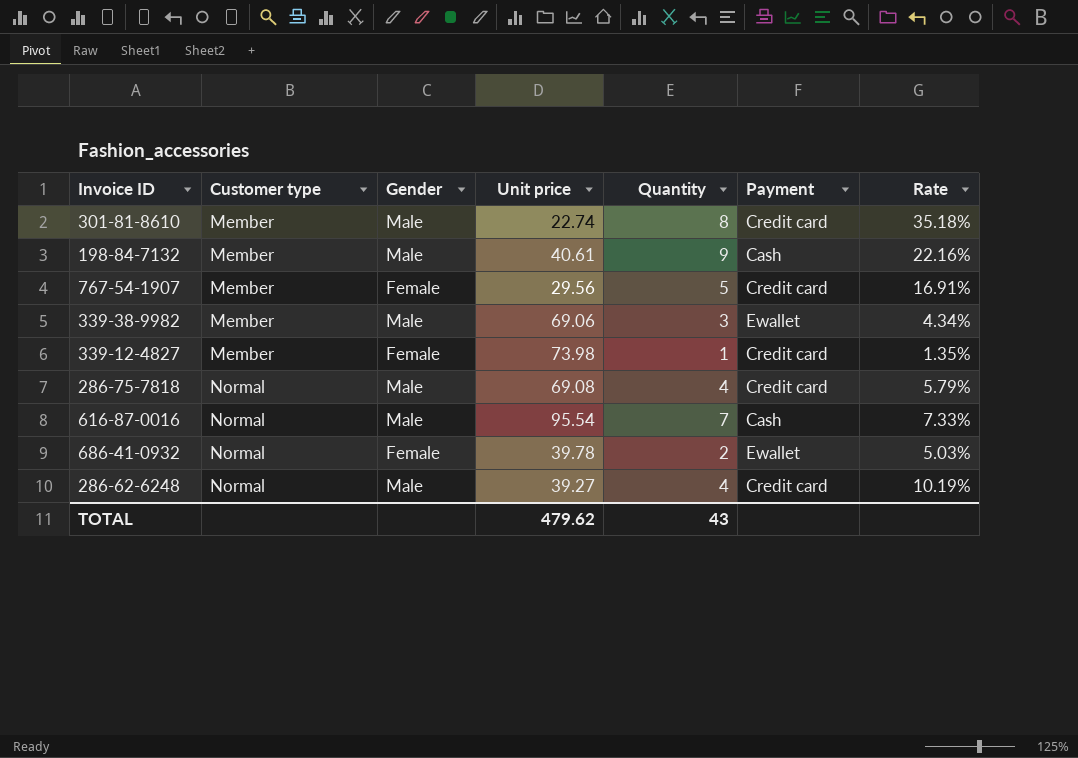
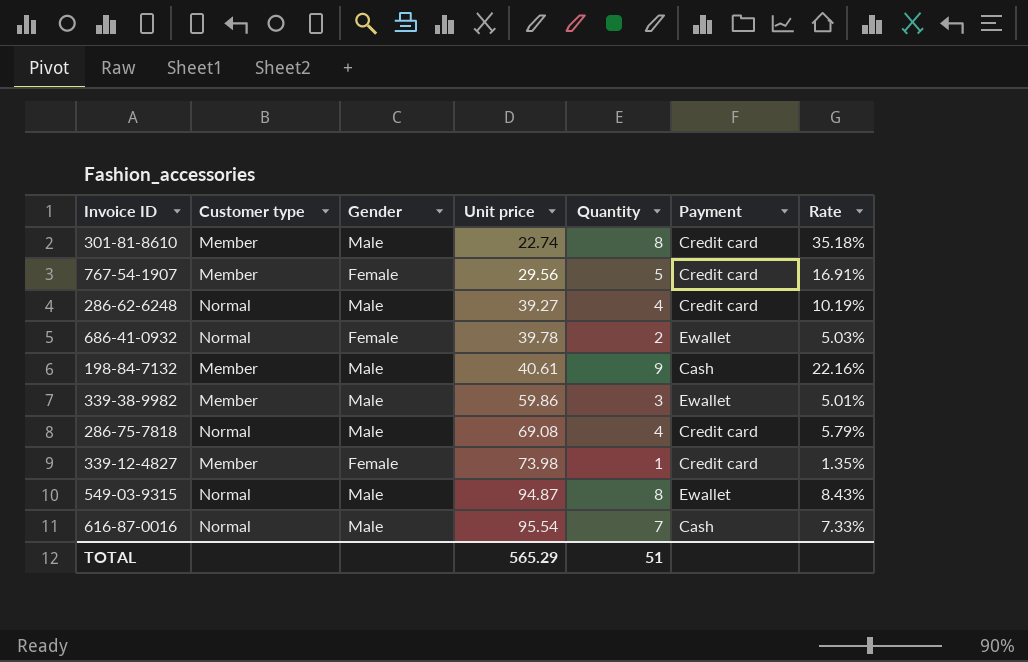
row order: Customer type ascending -> Unit price ascending
339-38-9982 | Unit price: 69.06 -> 59.86
339-38-9982 | Rate: 4.34% -> 5.01%
row 549-03-9315: none -> Normal | Male | 94.87 | 8 | Ewallet | 8.43%
TOTAL | Unit price: 479.62 -> 565.29
TOTAL | Quantity: 43 -> 51

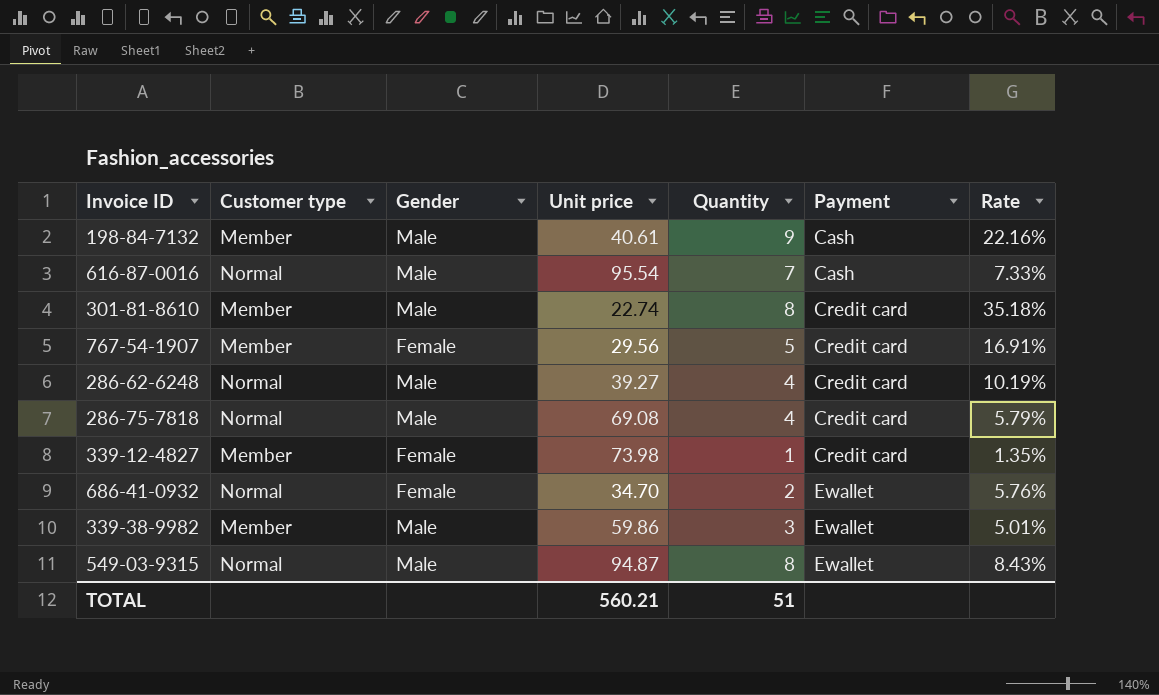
row order: Unit price ascending -> Payment ascending
686-41-0932 | Unit price: 39.78 -> 34.70
686-41-0932 | Rate: 5.03% -> 5.76%
TOTAL | Unit price: 565.29 -> 560.21

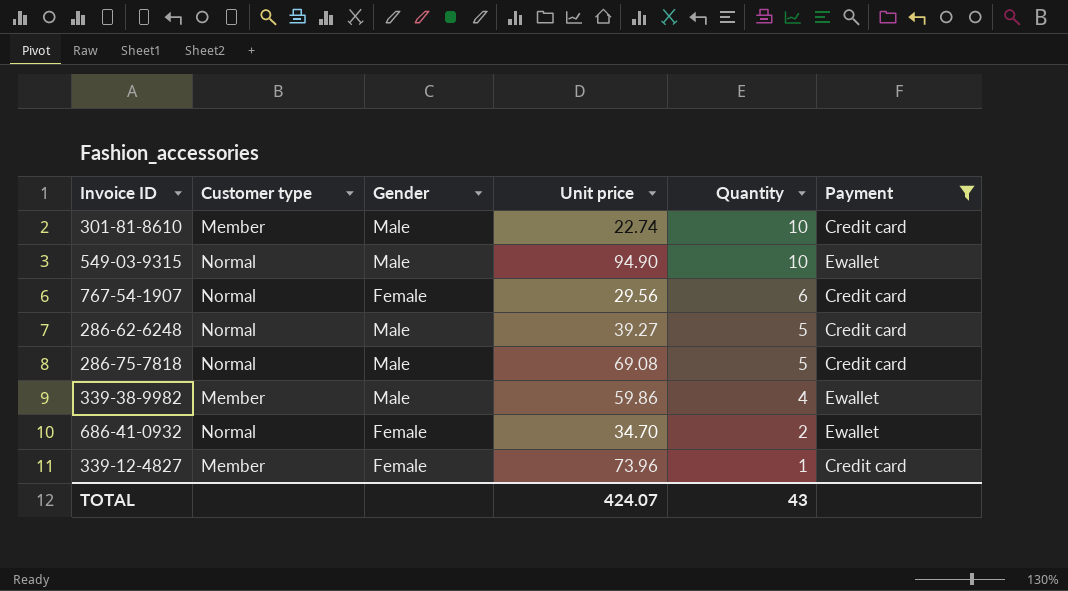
filter: none -> Payment != Cash
row order: Payment ascending -> Quantity descending
column Rate | formula: [Quantity] / [Unit price] -> none
301-81-8610 | Quantity: 8 -> 10
549-03-9315 | Unit price: 94.87 -> 94.90
549-03-9315 | Quantity: 8 -> 10
767-54-1907 | Customer type: Member -> Normal
767-54-1907 | Quantity: 5 -> 6
286-62-6248 | Quantity: 4 -> 5
286-75-7818 | Quantity: 4 -> 5
339-38-9982 | Quantity: 3 -> 4
339-12-4827 | Unit price: 73.98 -> 73.96
TOTAL | Unit price: 560.21 -> 424.07
TOTAL | Quantity: 51 -> 43

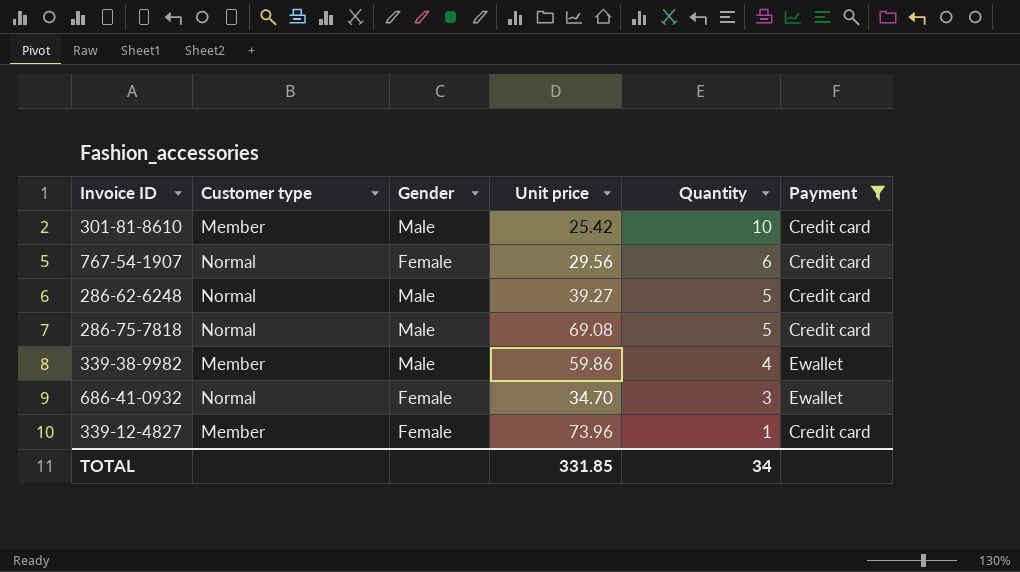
row 549-03-9315: Normal | Male | 94.90 | 10 | Ewallet -> none
301-81-8610 | Unit price: 22.74 -> 25.42
686-41-0932 | Quantity: 2 -> 3
TOTAL | Unit price: 424.07 -> 331.85
TOTAL | Quantity: 43 -> 34

